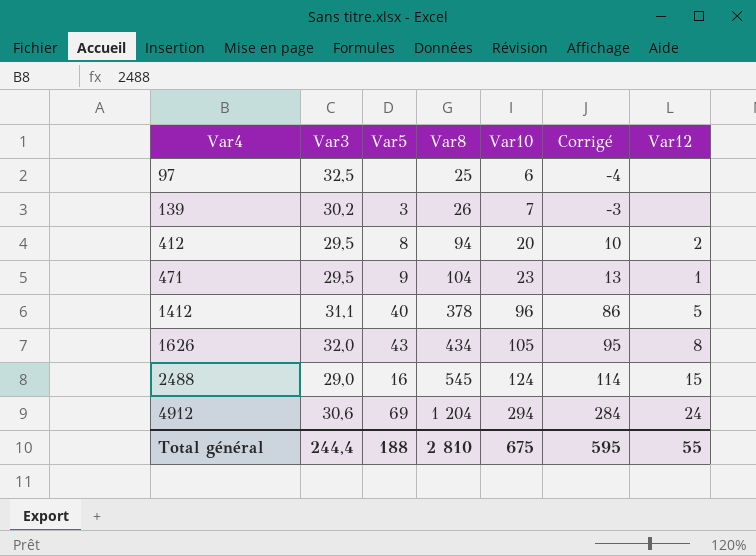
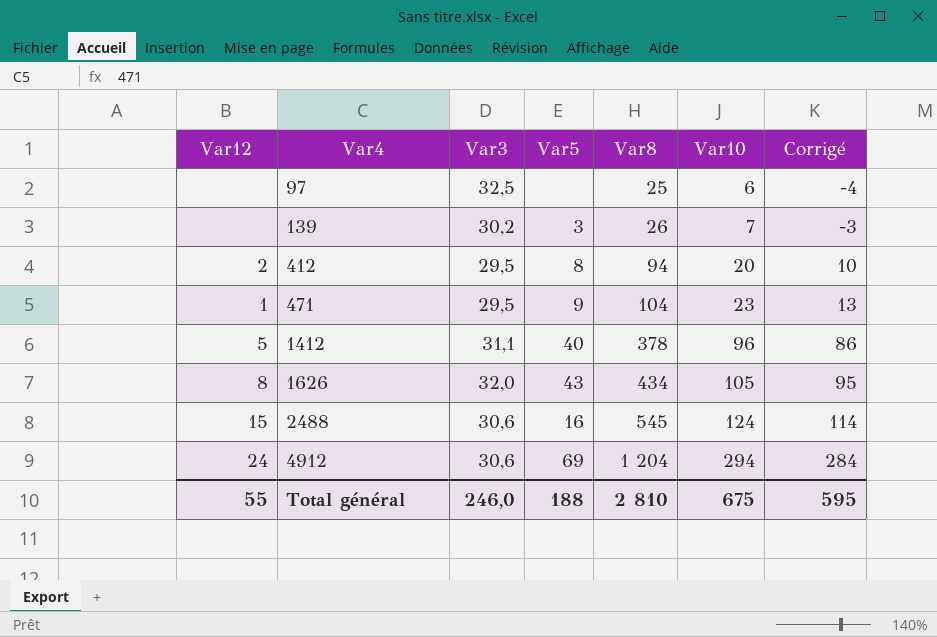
column Var12 | position: 7 -> 1
2488 | Var3: 29,0 -> 30,6
Total général | Var3: 244,4 -> 246,0

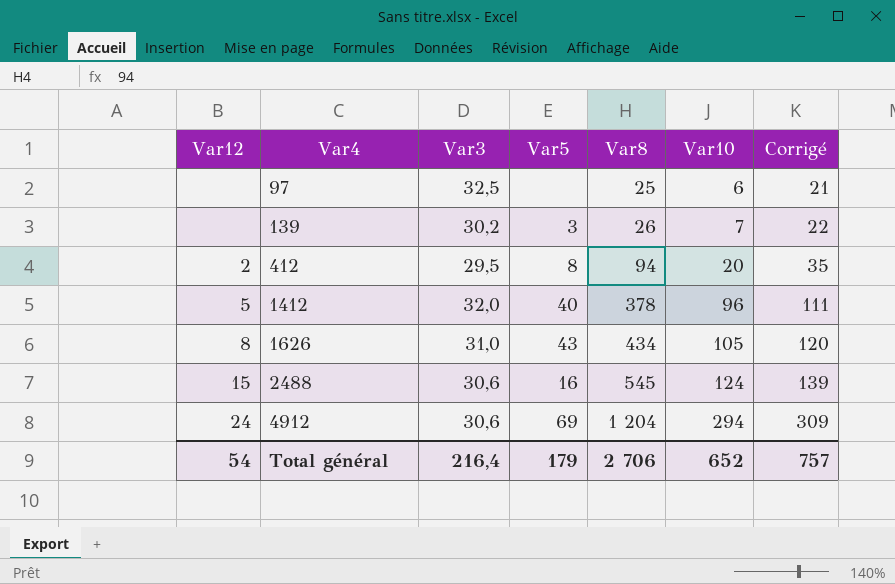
column Corrigé | formula: [Var10] - 10 -> [Var10] + 15
row 471: 1 | 29,5 | 9 | 104 | 23 | 13 -> none
1412 | Var3: 31,1 -> 32,0
1626 | Var3: 32,0 -> 31,0
Total général | Var12: 55 -> 54
Total général | Var3: 246,0 -> 216,4
Total général | Var5: 188 -> 179
Total général | Var8: 2 810 -> 2 706
Total général | Var10: 675 -> 652
Total général | Corrigé: 595 -> 757

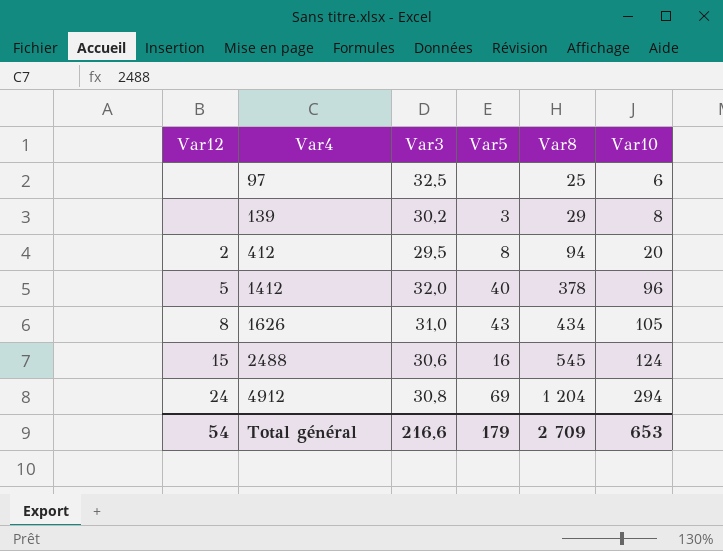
column Corrigé | formula: [Var10] + 15 -> none
139 | Var8: 26 -> 29
139 | Var10: 7 -> 8
4912 | Var3: 30,6 -> 30,8
Total général | Var3: 216,4 -> 216,6
Total général | Var8: 2 706 -> 2 709
Total général | Var10: 652 -> 653

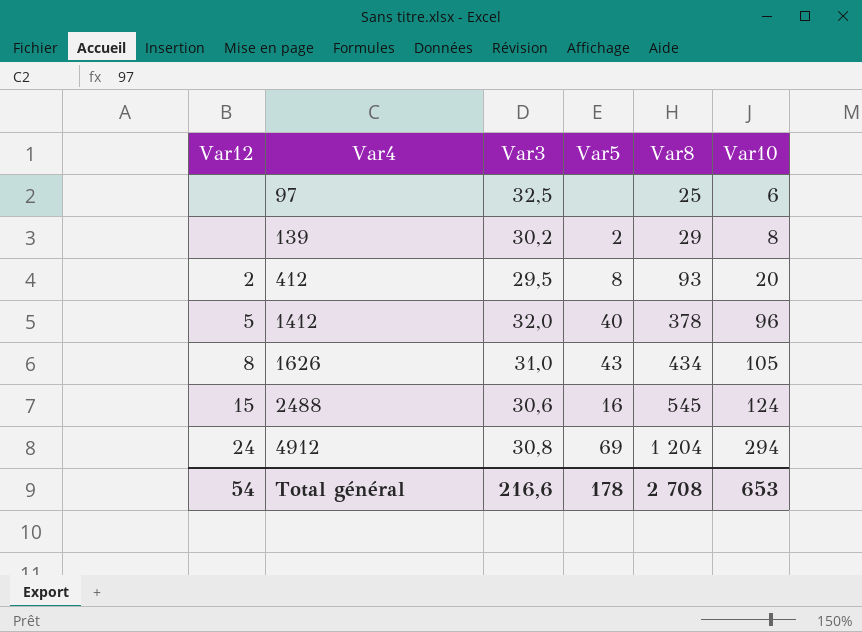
139 | Var5: 3 -> 2
412 | Var8: 94 -> 93
Total général | Var5: 179 -> 178
Total général | Var8: 2 709 -> 2 708

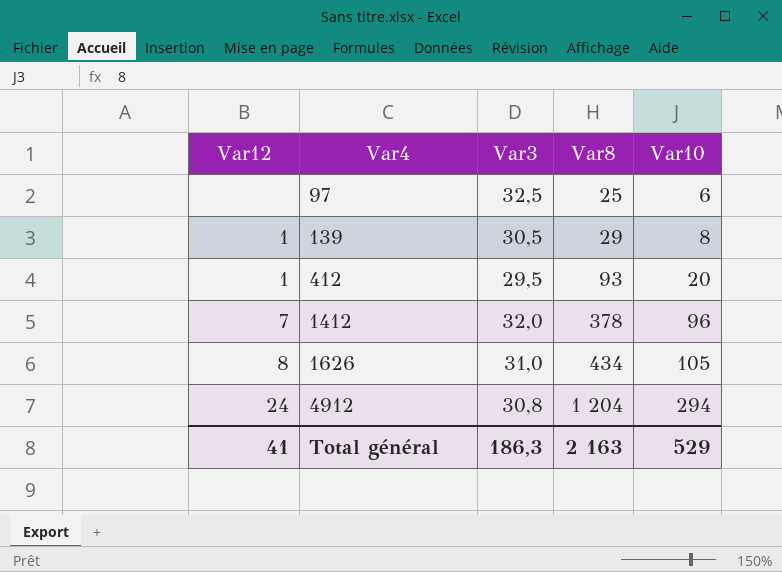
column Var5 | position: 4 -> none
row 2488: 15 | 30,6 | 16 | 545 | 124 -> none
139 | Var12: none -> 1
139 | Var3: 30,2 -> 30,5
412 | Var12: 2 -> 1
1412 | Var12: 5 -> 7
Total général | Var12: 54 -> 41
Total général | Var3: 216,6 -> 186,3
Total général | Var8: 2 708 -> 2 163
Total général | Var10: 653 -> 529

